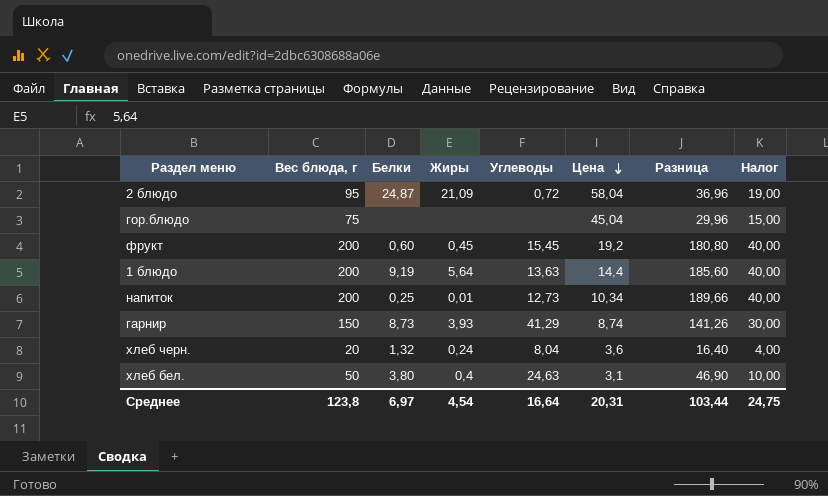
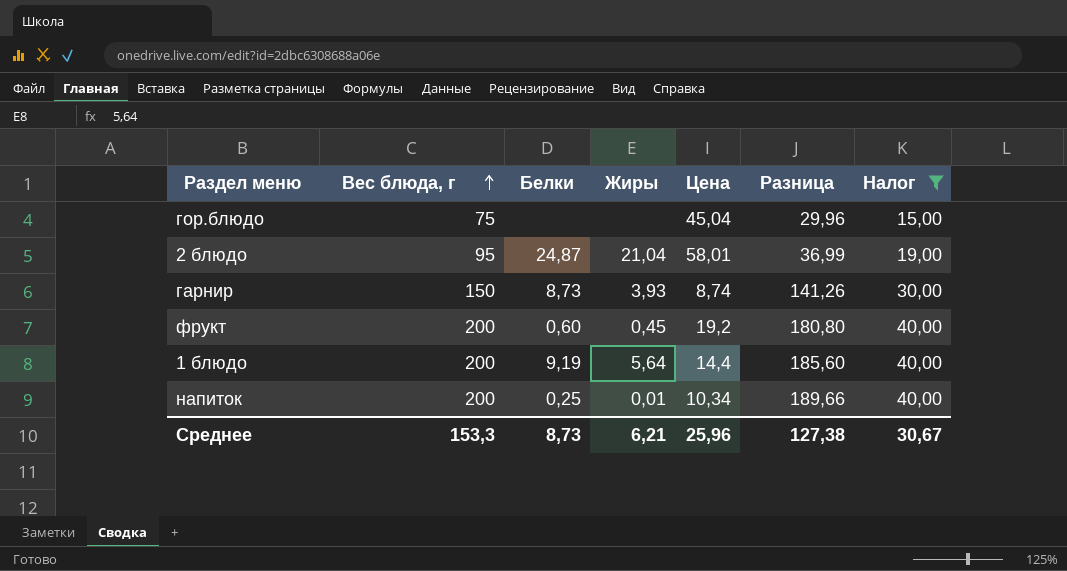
filter: none -> Налог >= 15,00
row order: Цена descending -> Вес блюда, г ascending
column Углеводы | position: 5 -> none
2 блюдо | Жиры: 21,09 -> 21,04
2 блюдо | Цена: 58,04 -> 58,01
2 блюдо | Разница: 36,96 -> 36,99
Среднее | Вес блюда, г: 123,8 -> 153,3
Среднее | Белки: 6,97 -> 8,73
Среднее | Жиры: 4,54 -> 6,21
Среднее | Цена: 20,31 -> 25,96
Среднее | Разница: 103,44 -> 127,38
Среднее | Налог: 24,75 -> 30,67

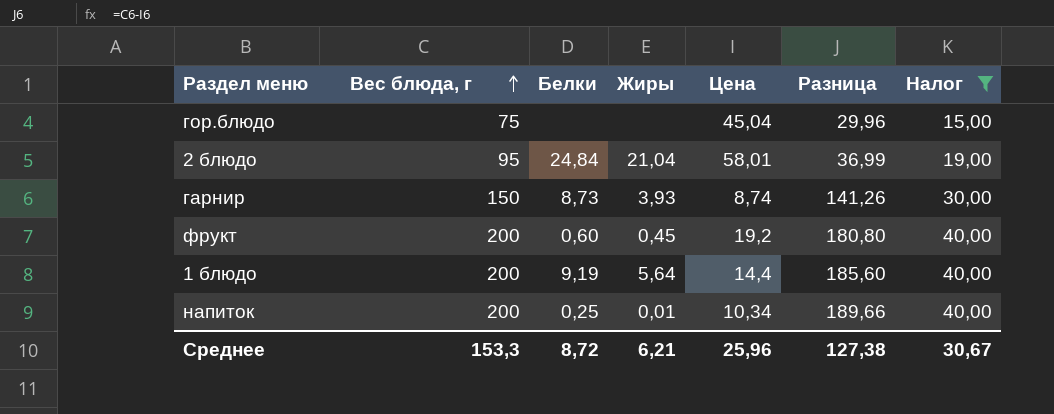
2 блюдо | Белки: 24,87 -> 24,84
Среднее | Белки: 8,73 -> 8,72

